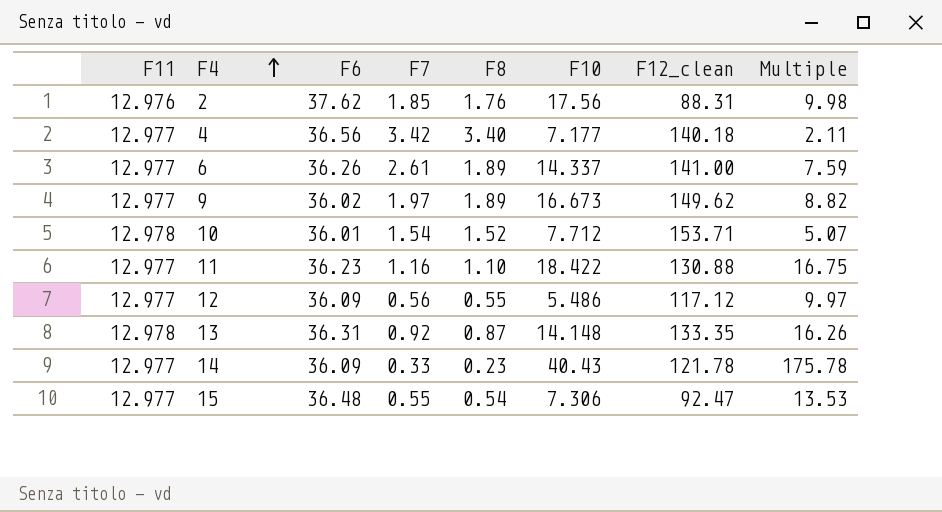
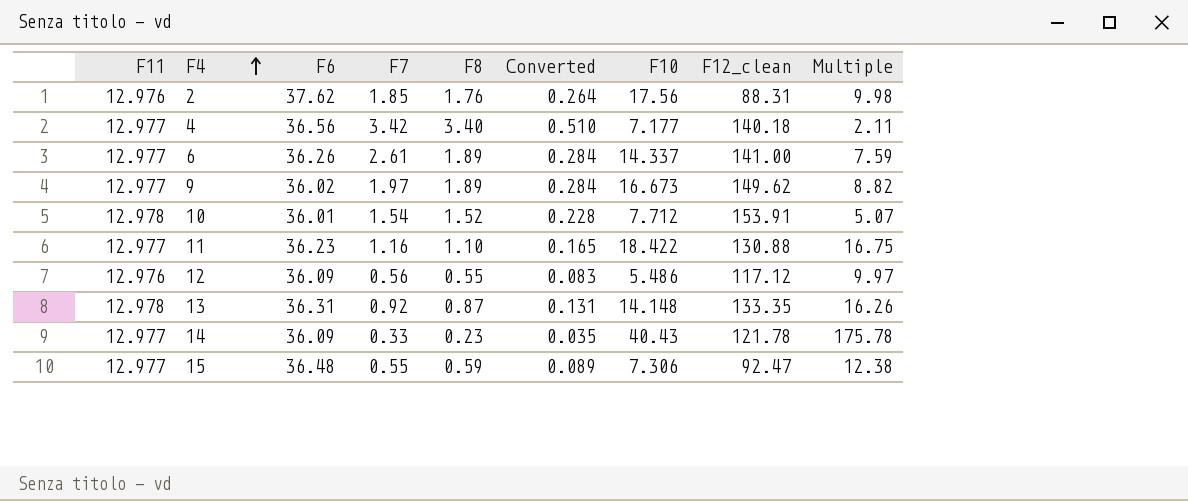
column Converted | formula: none -> [F8] * 0.15
10 | F12_clean: 153.71 -> 153.91
12 | F11: 12.977 -> 12.976
15 | F8: 0.54 -> 0.59
15 | Multiple: 13.53 -> 12.38

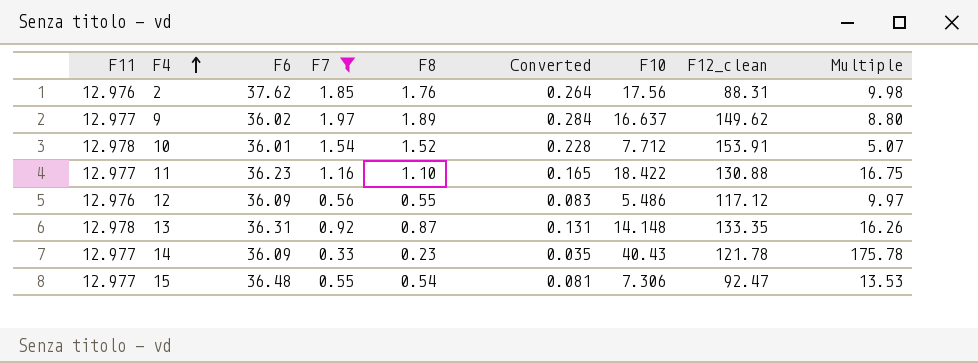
filter: none -> F7 <= 1.97
9 | F10: 16.673 -> 16.637
9 | Multiple: 8.82 -> 8.80
15 | F8: 0.59 -> 0.54
15 | Converted: 0.089 -> 0.081
15 | Multiple: 12.38 -> 13.53

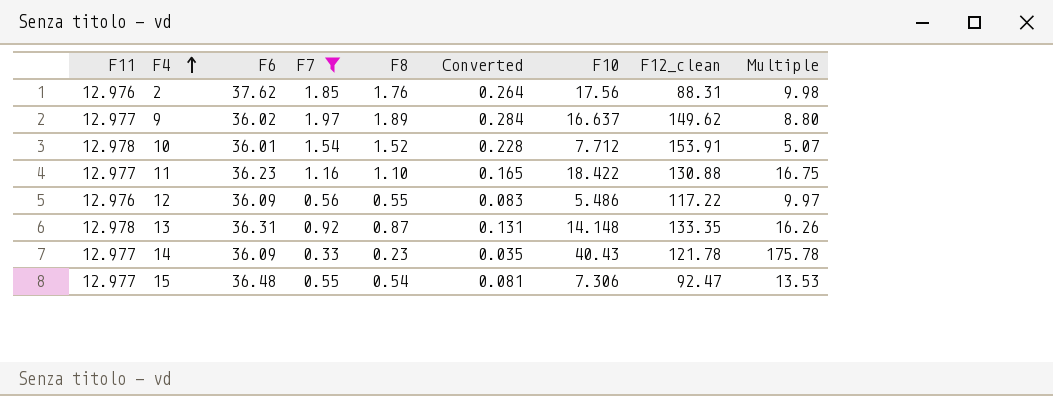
12 | F12_clean: 117.12 -> 117.22

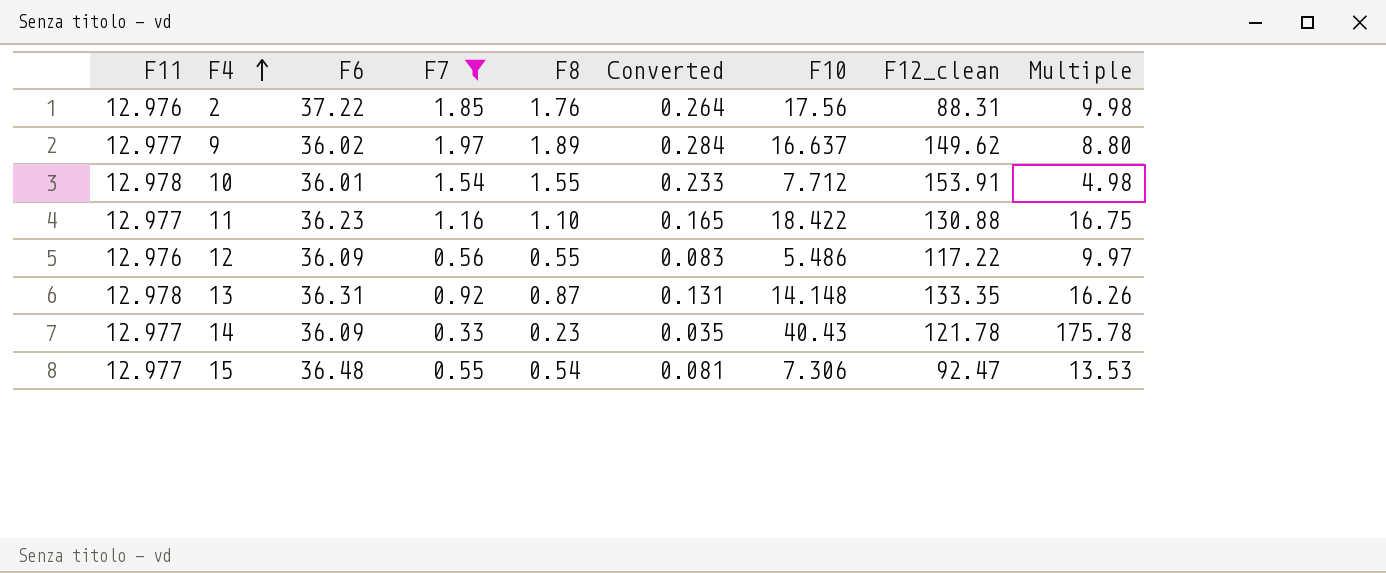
2 | F6: 37.62 -> 37.22
10 | F8: 1.52 -> 1.55
10 | Converted: 0.228 -> 0.233
10 | Multiple: 5.07 -> 4.98

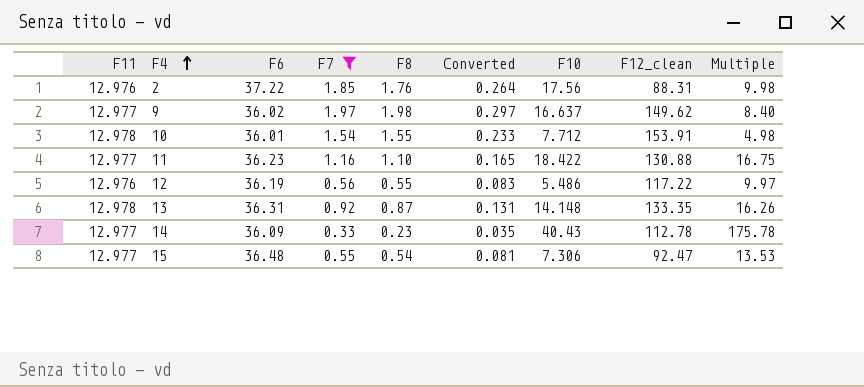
9 | F8: 1.89 -> 1.98
9 | Converted: 0.284 -> 0.297
9 | Multiple: 8.80 -> 8.40
12 | F6: 36.09 -> 36.19
14 | F12_clean: 121.78 -> 112.78

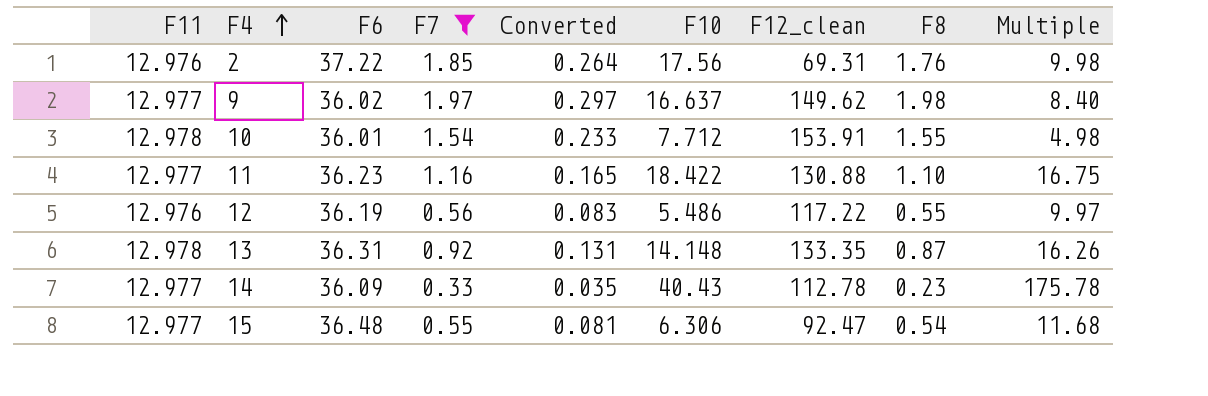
column F8 | position: 5 -> 8
2 | F12_clean: 88.31 -> 69.31
15 | F10: 7.306 -> 6.306
15 | Multiple: 13.53 -> 11.68

